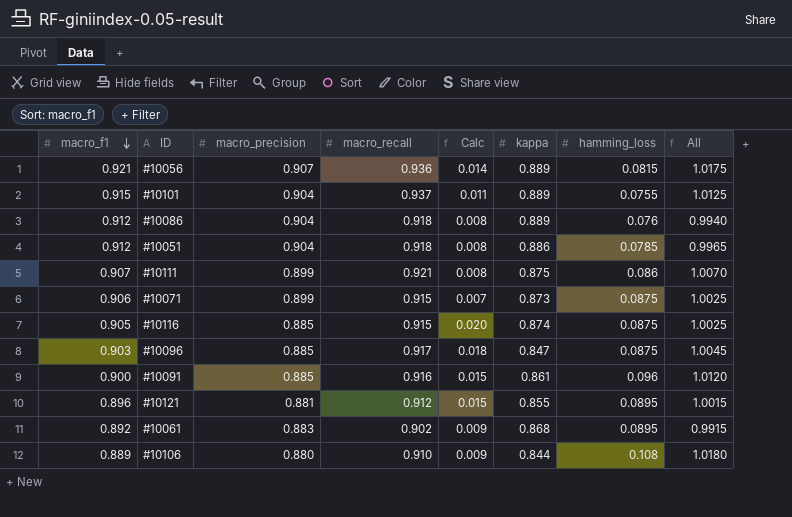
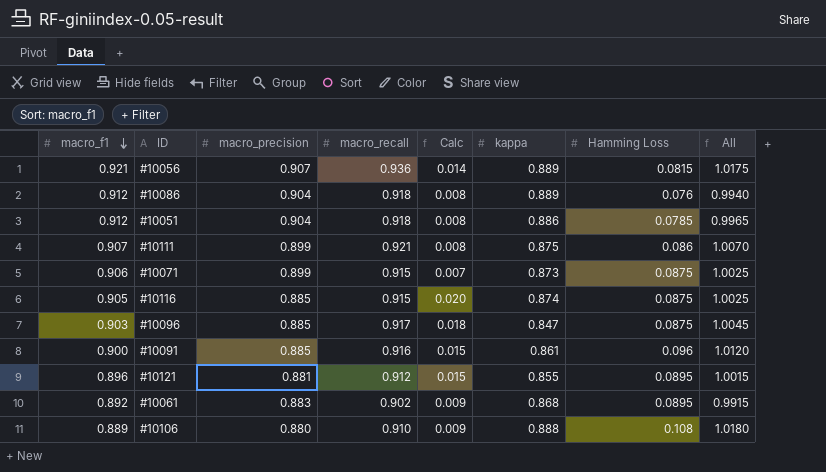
column name: hamming_loss -> Hamming Loss
row #10101: 0.915 | 0.904 | 0.937 | 0.011 | 0.889 | 0.0755 | 1.0125 -> none
#10106 | kappa: 0.844 -> 0.888

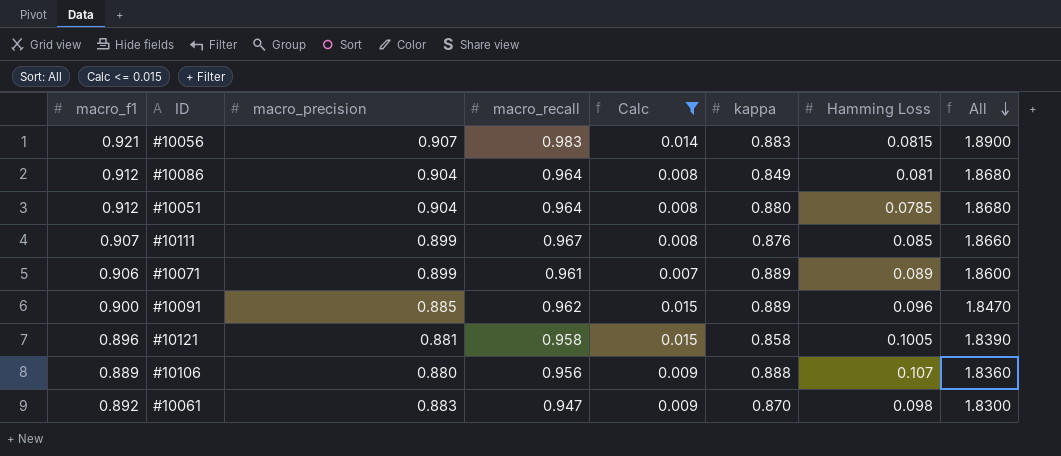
filter: none -> Calc <= 0.015
row order: macro_f1 descending -> All descending
column All | formula: [macro_recall] + [Hamming Loss] -> [macro_precision] + [macro_recall]
#10056 | macro_recall: 0.936 -> 0.983
#10056 | kappa: 0.889 -> 0.883
#10086 | macro_recall: 0.918 -> 0.964
#10086 | kappa: 0.889 -> 0.849
#10086 | Hamming Loss: 0.076 -> 0.081
#10051 | macro_recall: 0.918 -> 0.964
#10051 | kappa: 0.886 -> 0.880
#10111 | macro_recall: 0.921 -> 0.967
#10111 | kappa: 0.875 -> 0.876
#10111 | Hamming Loss: 0.086 -> 0.085
#10071 | macro_recall: 0.915 -> 0.961
#10071 | kappa: 0.873 -> 0.889
#10071 | Hamming Loss: 0.0875 -> 0.089
#10091 | macro_recall: 0.916 -> 0.962
#10091 | kappa: 0.861 -> 0.889
#10121 | macro_recall: 0.912 -> 0.958
#10121 | kappa: 0.855 -> 0.858
#10121 | Hamming Loss: 0.0895 -> 0.1005
#10106 | macro_recall: 0.910 -> 0.956
#10106 | Hamming Loss: 0.108 -> 0.107
#10061 | macro_recall: 0.902 -> 0.947
#10061 | kappa: 0.868 -> 0.870
#10061 | Hamming Loss: 0.0895 -> 0.098

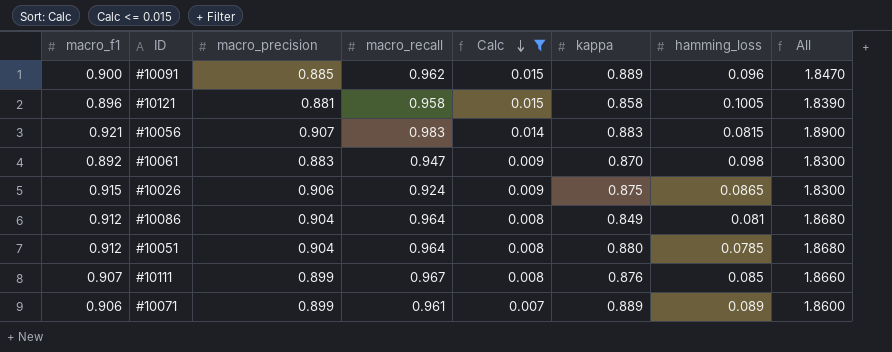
row order: All descending -> Calc descending
column name: Hamming Loss -> hamming_loss
row #10106: 0.889 | 0.880 | 0.956 | 0.009 | 0.888 | 0.107 | 1.8360 -> none
row #10026: none -> 0.915 | 0.906 | 0.924 | 0.009 | 0.875 | 0.0865 | 1.8300

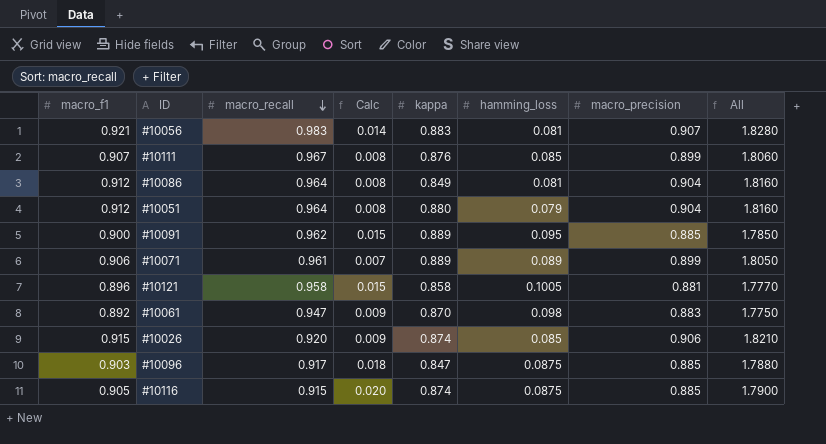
filter: Calc <= 0.015 -> none
row order: Calc descending -> macro_recall descending
column macro_precision | position: 3 -> 7
column All | formula: [macro_precision] + [macro_recall] -> [macro_f1] + [macro_precision]
#10056 | hamming_loss: 0.0815 -> 0.081
#10051 | hamming_loss: 0.0785 -> 0.079
#10091 | hamming_loss: 0.096 -> 0.095
#10026 | macro_recall: 0.924 -> 0.920
#10026 | kappa: 0.875 -> 0.874
#10026 | hamming_loss: 0.0865 -> 0.085

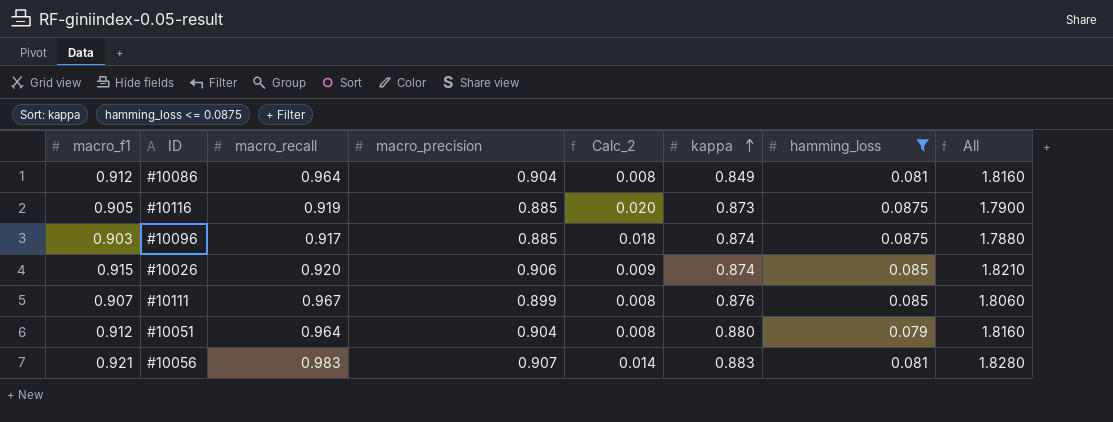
filter: none -> hamming_loss <= 0.0875
row order: macro_recall descending -> kappa ascending
column macro_precision | position: 7 -> 4
column name: Calc -> Calc_2
#10116 | macro_recall: 0.915 -> 0.919
#10116 | kappa: 0.874 -> 0.873
#10096 | kappa: 0.847 -> 0.874

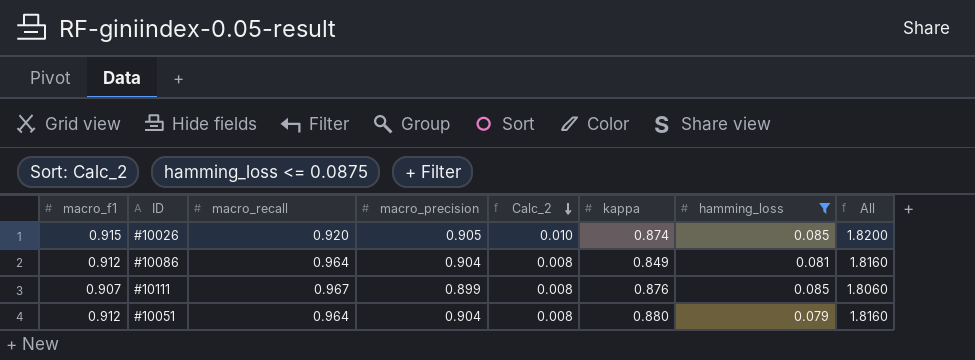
row order: kappa ascending -> Calc_2 descending
row #10116: 0.905 | 0.919 | 0.885 | 0.020 | 0.873 | 0.0875 | 1.7900 -> none
row #10096: 0.903 | 0.917 | 0.885 | 0.018 | 0.874 | 0.0875 | 1.7880 -> none
row #10056: 0.921 | 0.983 | 0.907 | 0.014 | 0.883 | 0.081 | 1.8280 -> none
#10026 | macro_precision: 0.906 -> 0.905
#10026 | Calc_2: 0.009 -> 0.010
#10026 | All: 1.8210 -> 1.8200

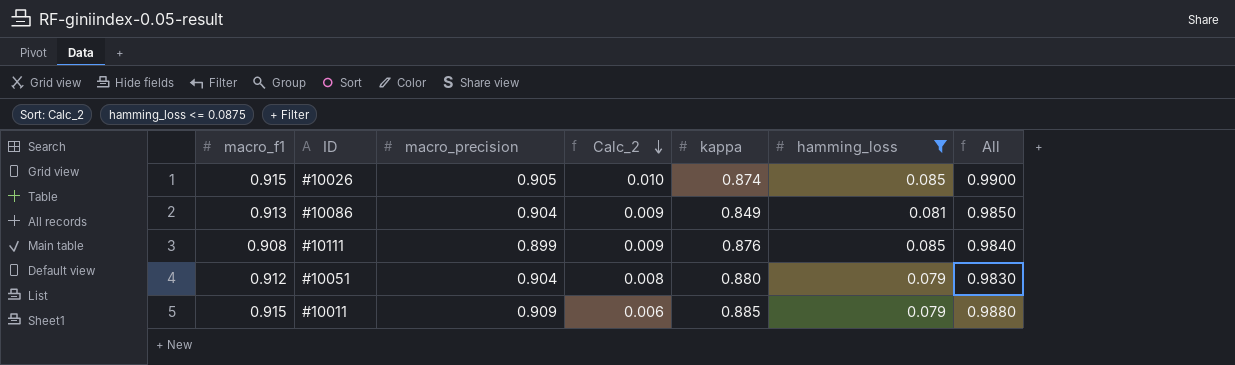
column macro_recall | position: 3 -> none
column All | formula: [macro_f1] + [macro_precision] -> [macro_precision] + [hamming_loss]
#10086 | macro_f1: 0.912 -> 0.913
#10086 | Calc_2: 0.008 -> 0.009
#10111 | macro_f1: 0.907 -> 0.908
#10111 | Calc_2: 0.008 -> 0.009
row #10011: none -> 0.915 | 0.909 | 0.006 | 0.885 | 0.079 | 0.9880

